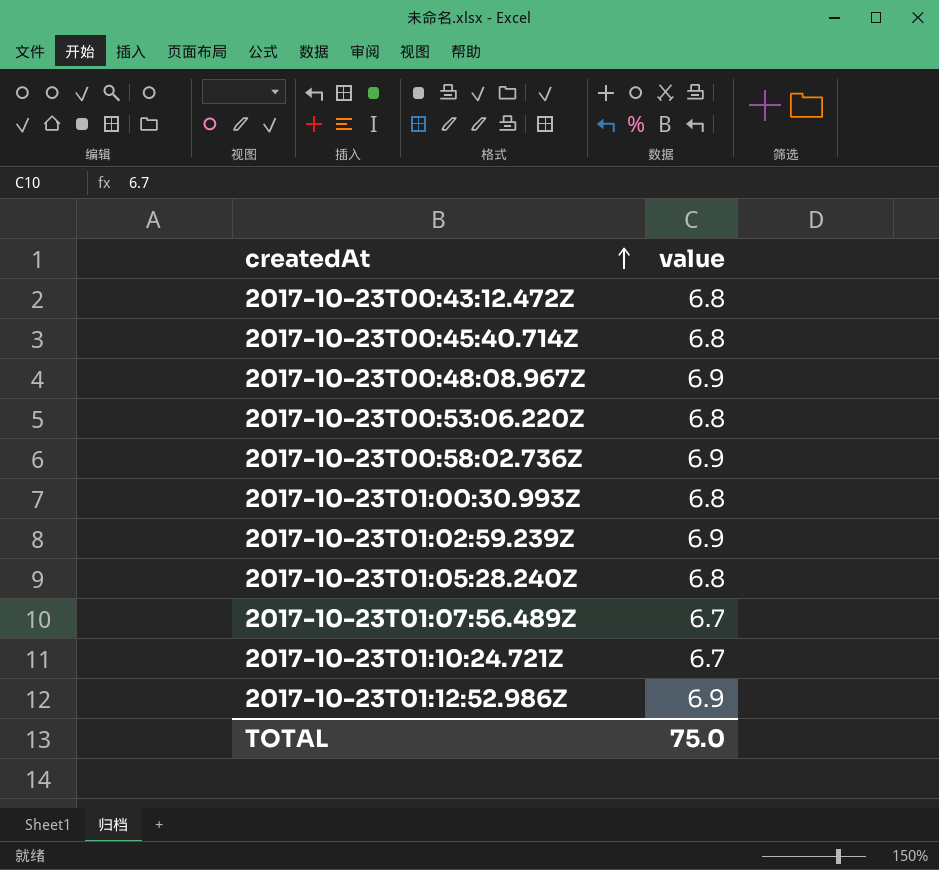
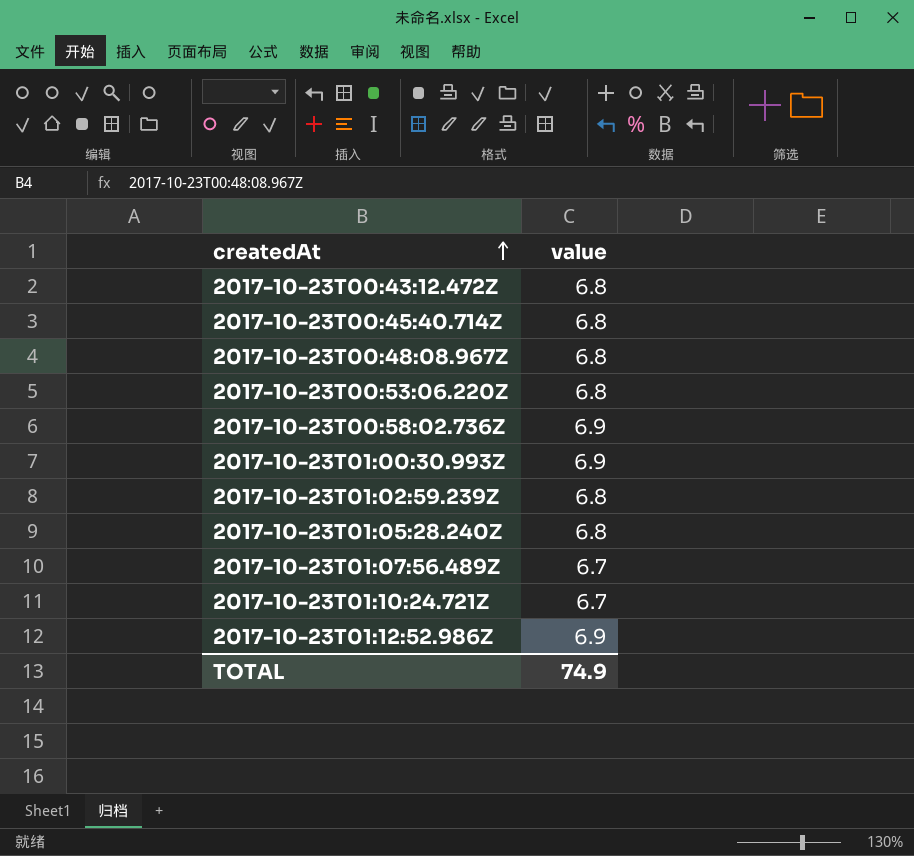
2017-10-23T00:48:08.967Z | value: 6.9 -> 6.8
2017-10-23T01:00:30.993Z | value: 6.8 -> 6.9
2017-10-23T01:02:59.239Z | value: 6.9 -> 6.8
TOTAL | value: 75.0 -> 74.9

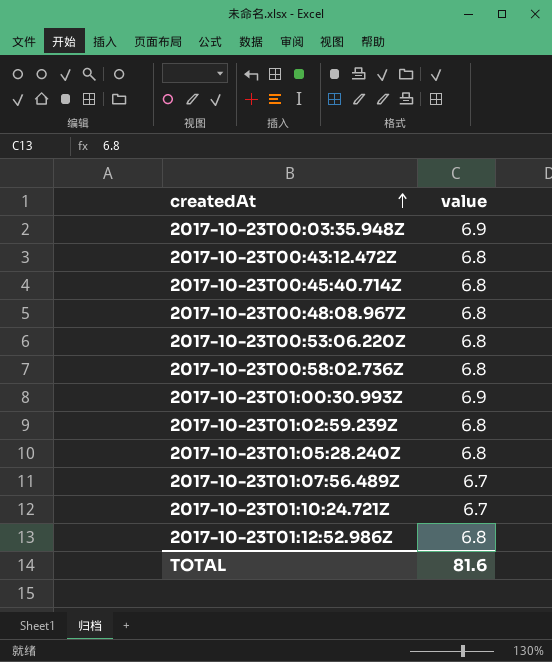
row 2017-10-23T00:03:35.948Z: none -> 6.9
2017-10-23T00:58:02.736Z | value: 6.9 -> 6.8
2017-10-23T01:12:52.986Z | value: 6.9 -> 6.8
TOTAL | value: 74.9 -> 81.6

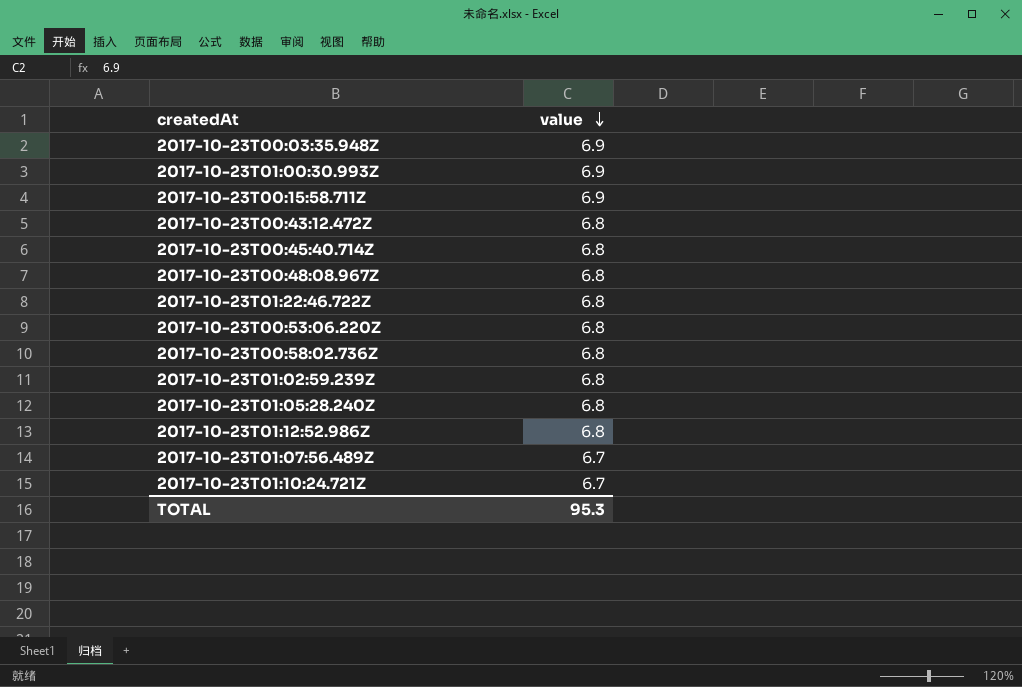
row order: createdAt ascending -> value descending
row 2017-10-23T00:15:58.711Z: none -> 6.9
row 2017-10-23T01:22:46.722Z: none -> 6.8
TOTAL | value: 81.6 -> 95.3

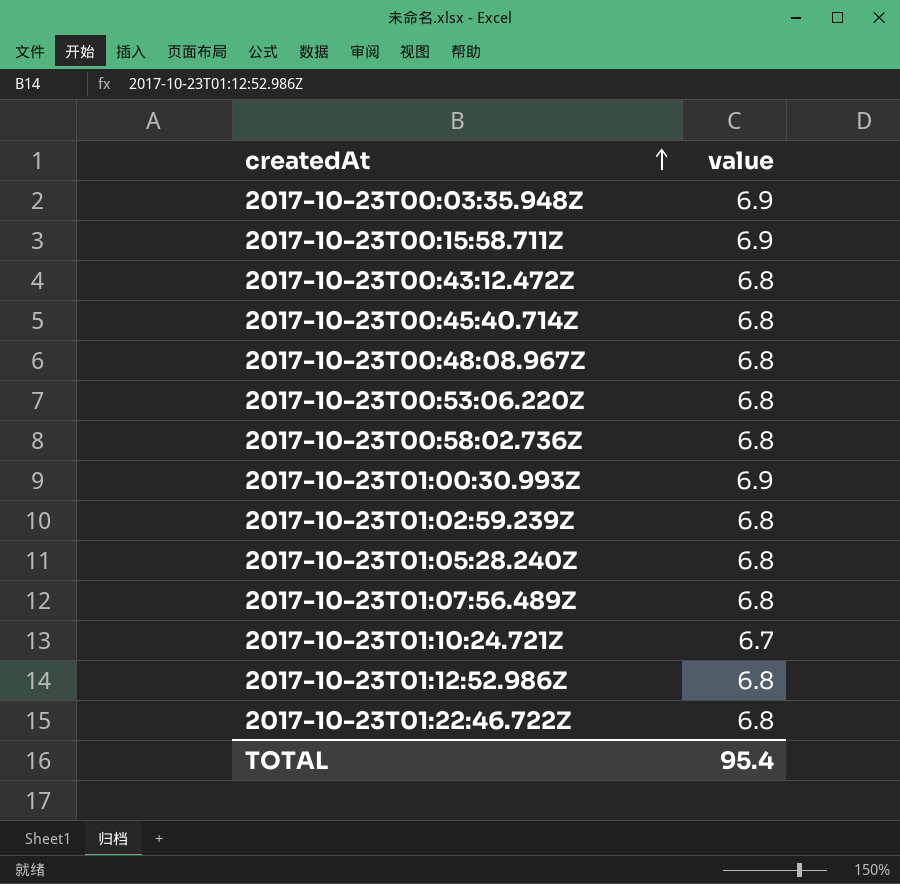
row order: value descending -> createdAt ascending
2017-10-23T01:07:56.489Z | value: 6.7 -> 6.8
TOTAL | value: 95.3 -> 95.4

